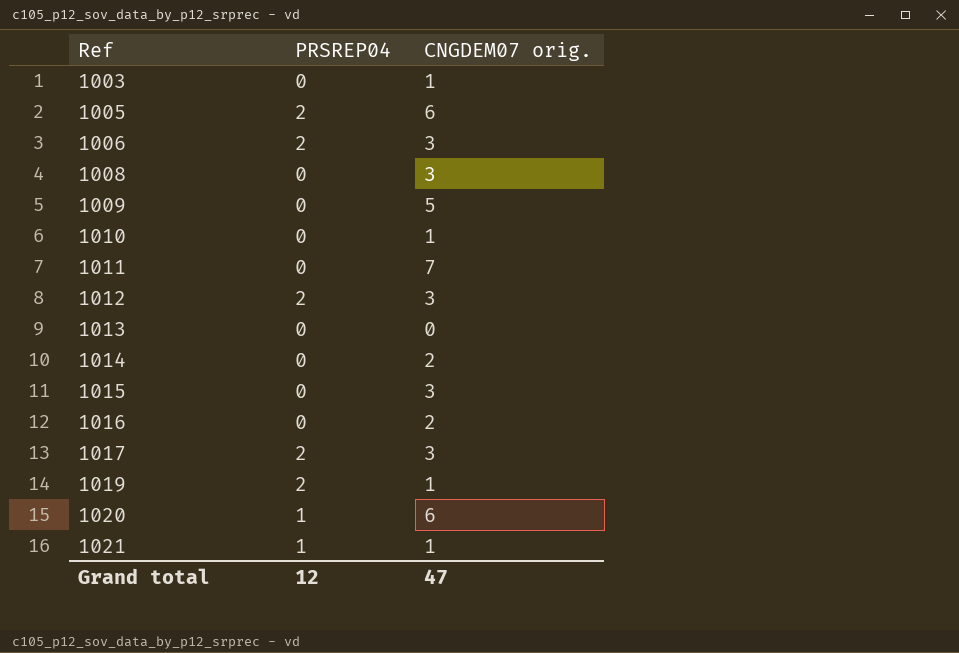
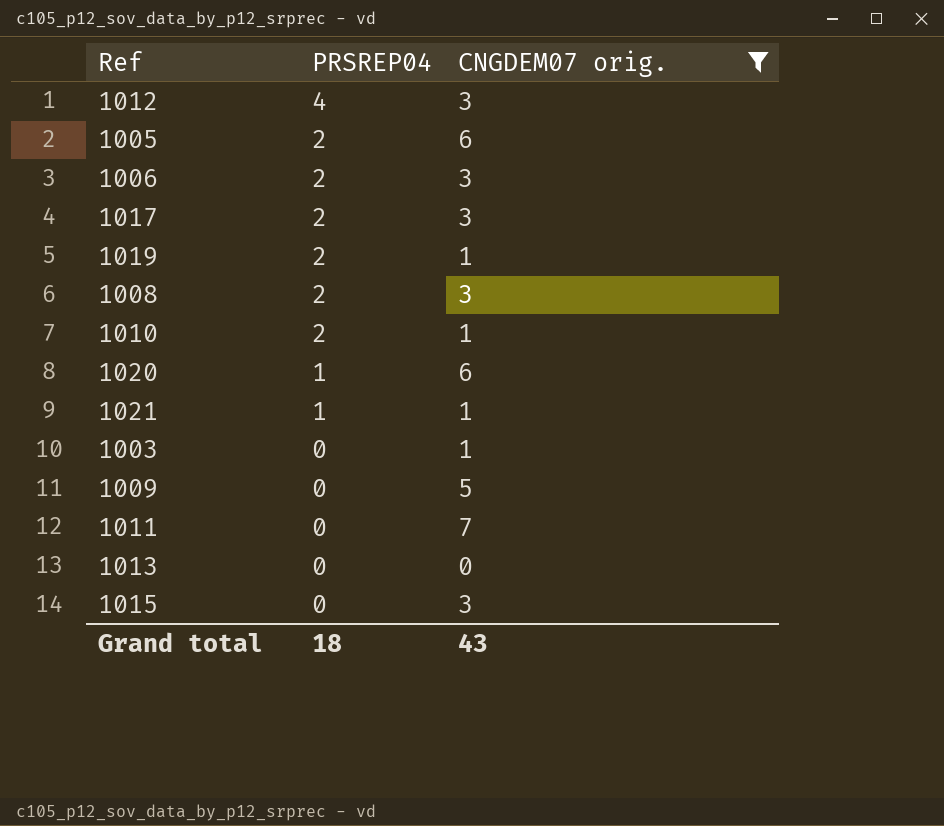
filter: none -> CNGDEM07 orig. != 2
row order: Ref ascending -> PRSREP04 descending
1012 | PRSREP04: 2 -> 4
1008 | PRSREP04: 0 -> 2
1010 | PRSREP04: 0 -> 2
Grand total | PRSREP04: 12 -> 18
Grand total | CNGDEM07 orig.: 47 -> 43

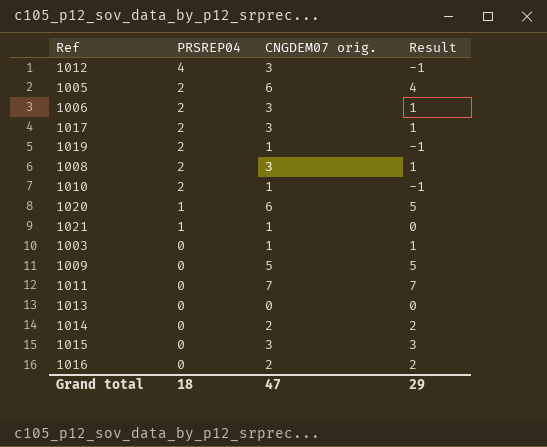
filter: CNGDEM07 orig. != 2 -> none
column Result | formula: none -> [CNGDEM07 orig.] - [PRSREP04]
Grand total | CNGDEM07 orig.: 43 -> 47

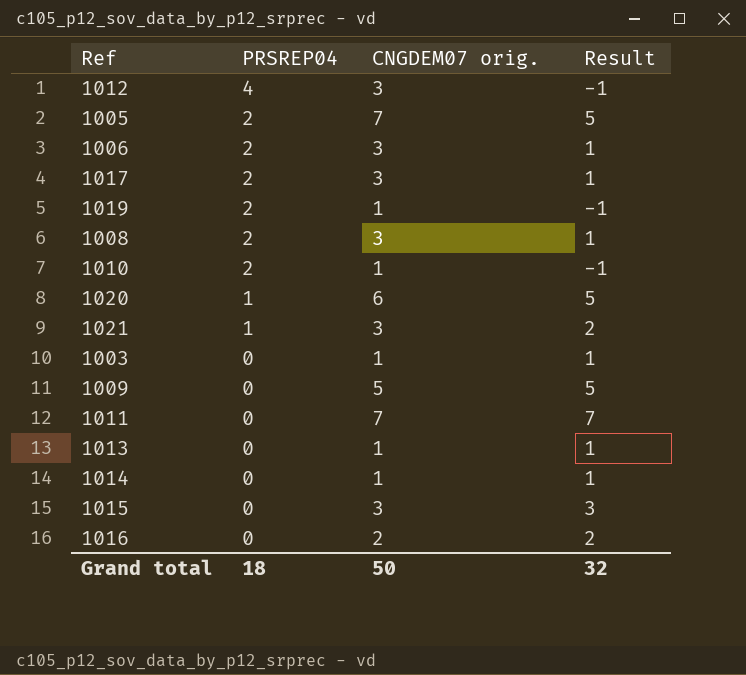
1005 | CNGDEM07 orig.: 6 -> 7
1005 | Result: 4 -> 5
1021 | CNGDEM07 orig.: 1 -> 3
1021 | Result: 0 -> 2
1013 | CNGDEM07 orig.: 0 -> 1
1013 | Result: 0 -> 1
1014 | CNGDEM07 orig.: 2 -> 1
1014 | Result: 2 -> 1
Grand total | CNGDEM07 orig.: 47 -> 50
Grand total | Result: 29 -> 32

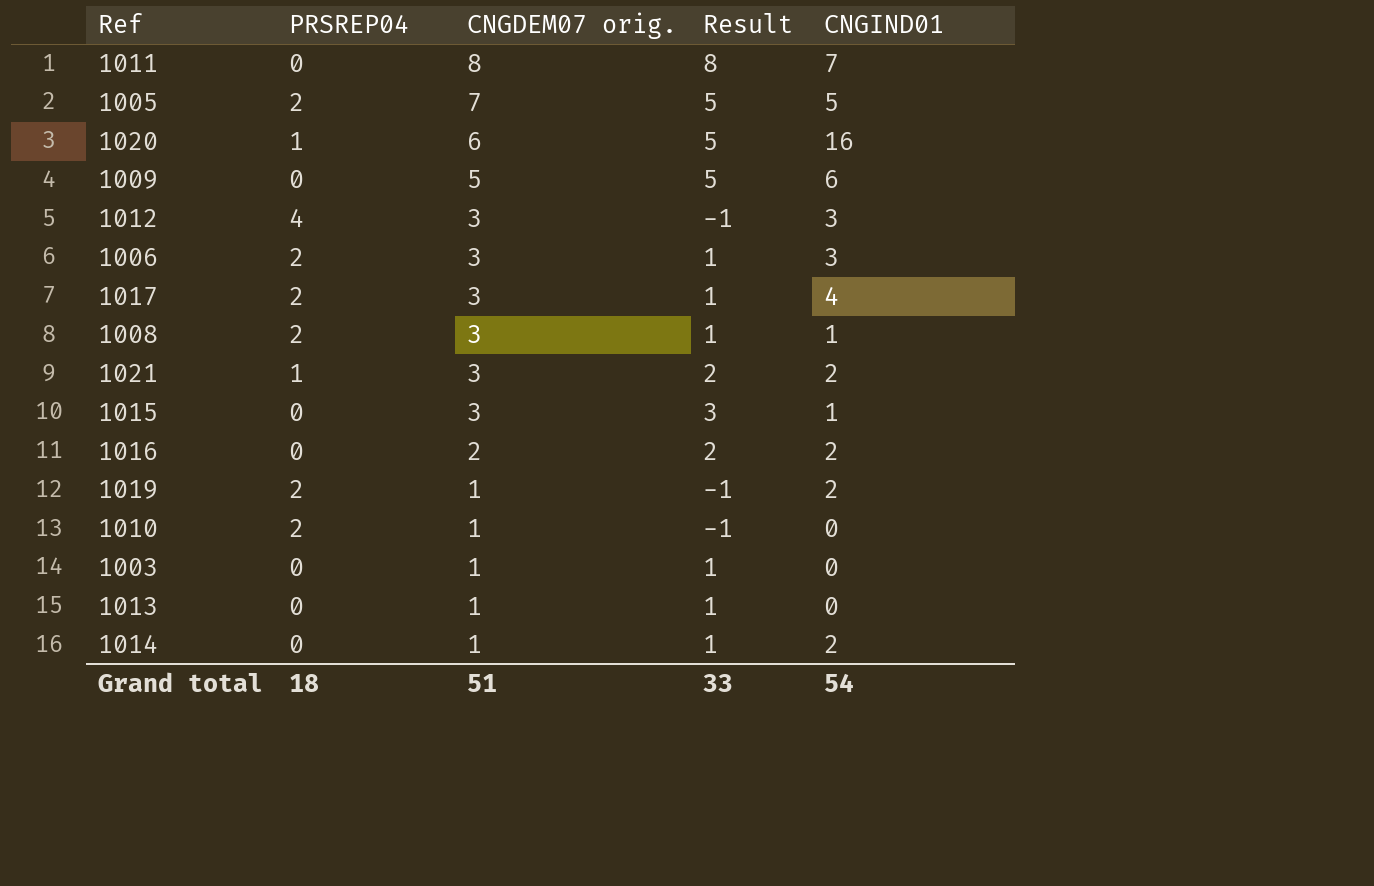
row order: PRSREP04 descending -> CNGDEM07 orig. descending
column CNGIND01 | position: none -> 5
1011 | CNGDEM07 orig.: 7 -> 8
1011 | Result: 7 -> 8
Grand total | CNGDEM07 orig.: 50 -> 51
Grand total | Result: 32 -> 33

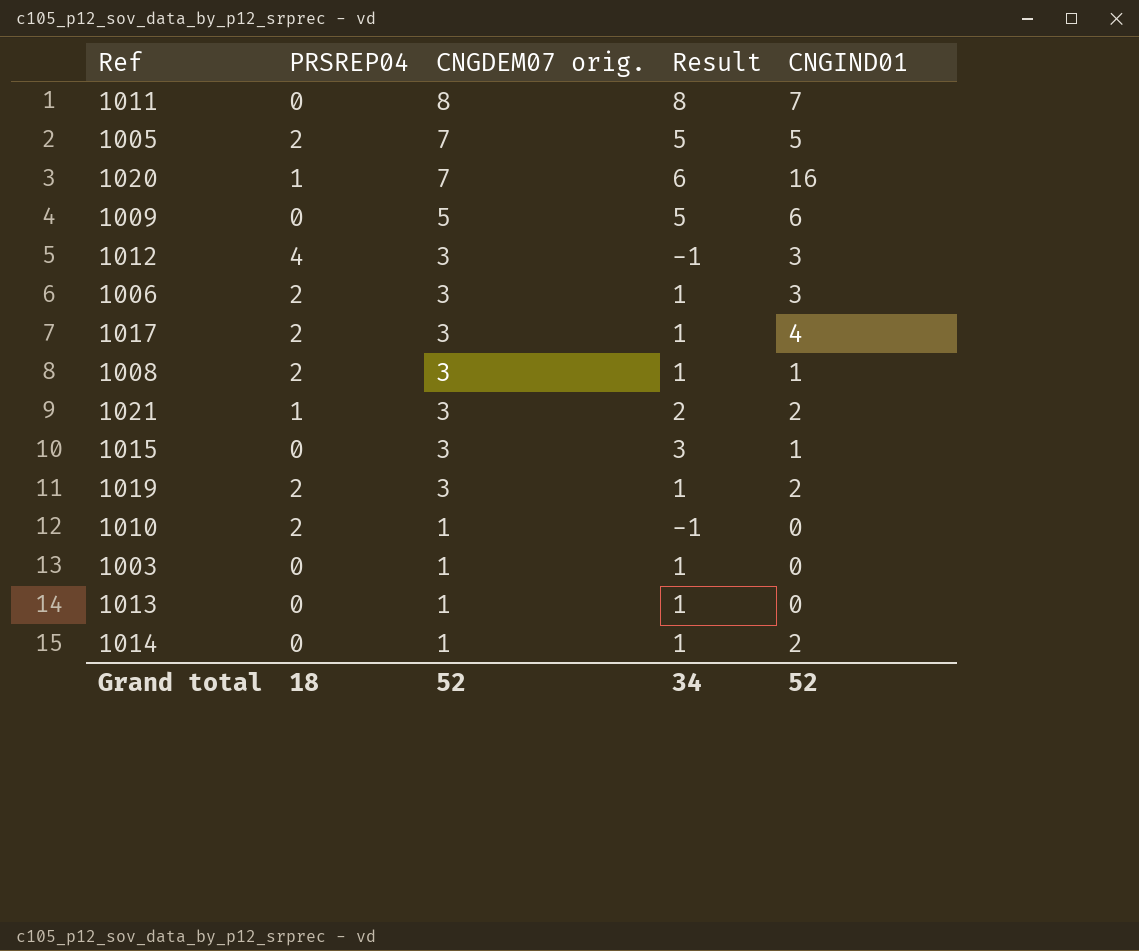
row 1016: 0 | 2 | 2 | 2 -> none
1020 | CNGDEM07 orig.: 6 -> 7
1020 | Result: 5 -> 6
1019 | CNGDEM07 orig.: 1 -> 3
1019 | Result: -1 -> 1
Grand total | CNGDEM07 orig.: 51 -> 52
Grand total | Result: 33 -> 34
Grand total | CNGIND01: 54 -> 52

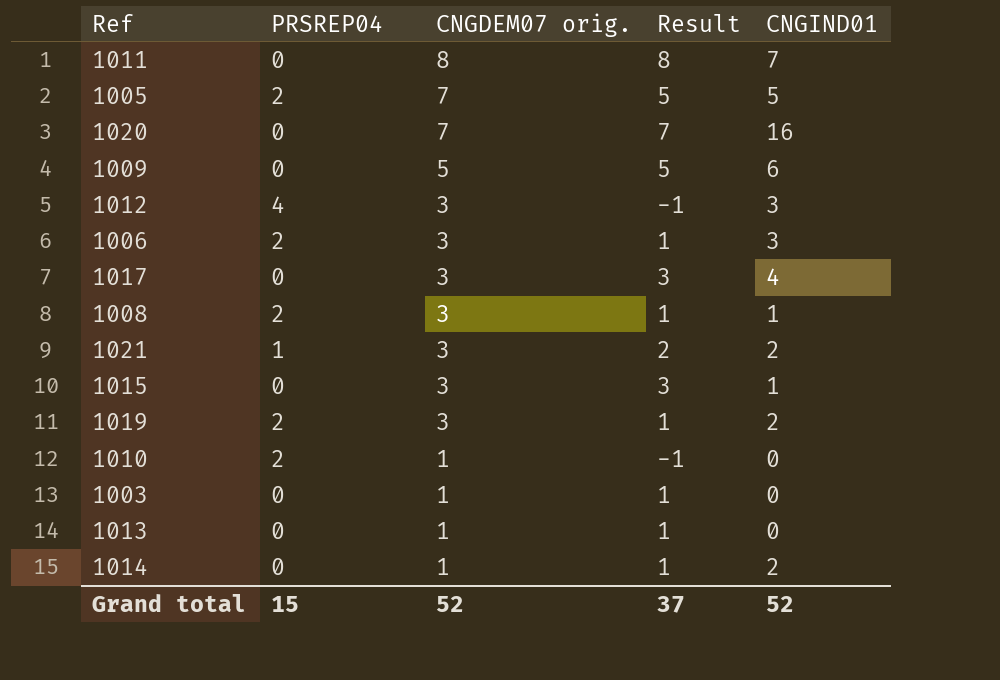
1020 | PRSREP04: 1 -> 0
1020 | Result: 6 -> 7
1017 | PRSREP04: 2 -> 0
1017 | Result: 1 -> 3
Grand total | PRSREP04: 18 -> 15
Grand total | Result: 34 -> 37

